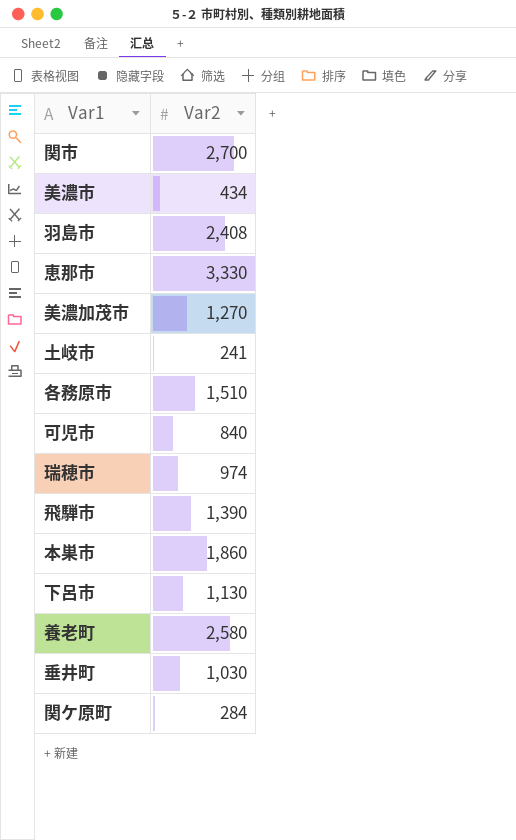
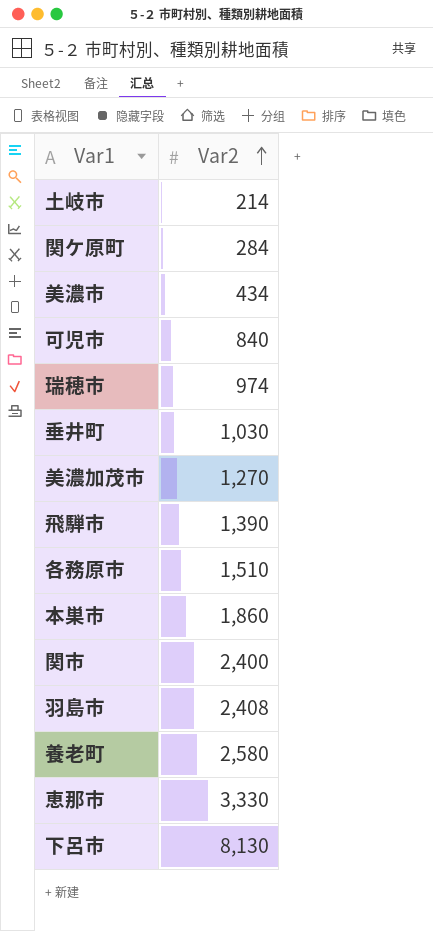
row order: none -> Var2 ascending
土岐市 | Var2: 241 -> 214
関市 | Var2: 2,700 -> 2,400
下呂市 | Var2: 1,130 -> 8,130

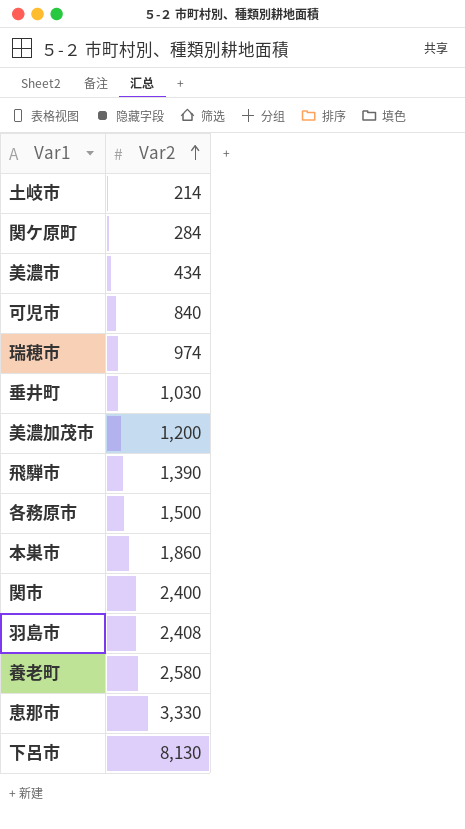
美濃加茂市 | Var2: 1,270 -> 1,200
各務原市 | Var2: 1,510 -> 1,500

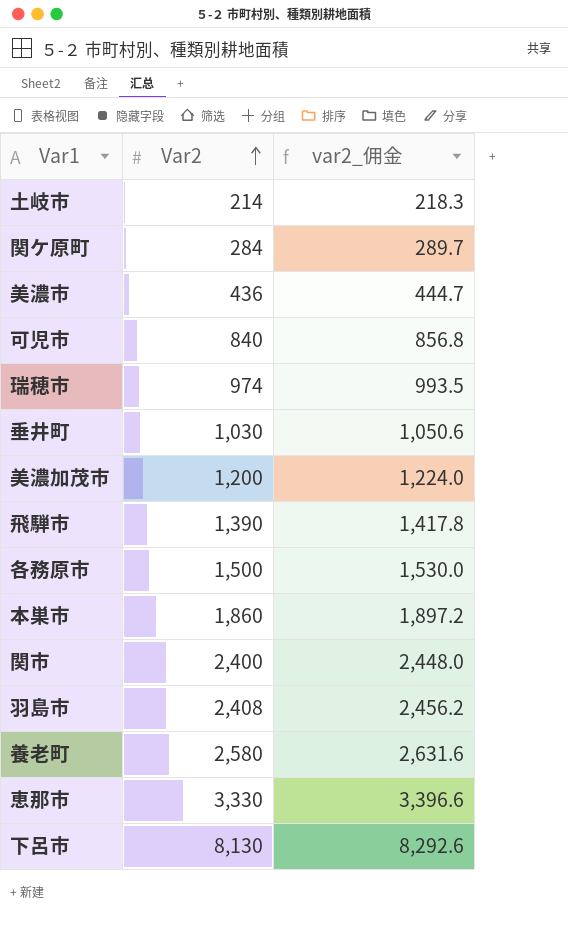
column var2_佣金 | formula: none -> [Var2] * 1.02
美濃市 | Var2: 434 -> 436

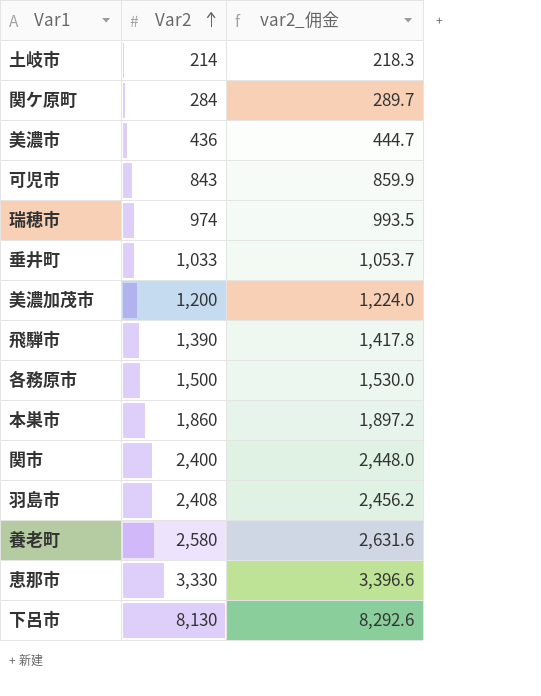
可児市 | Var2: 840 -> 843
可児市 | var2_佣金: 856.8 -> 859.9
垂井町 | Var2: 1,030 -> 1,033
垂井町 | var2_佣金: 1,050.6 -> 1,053.7

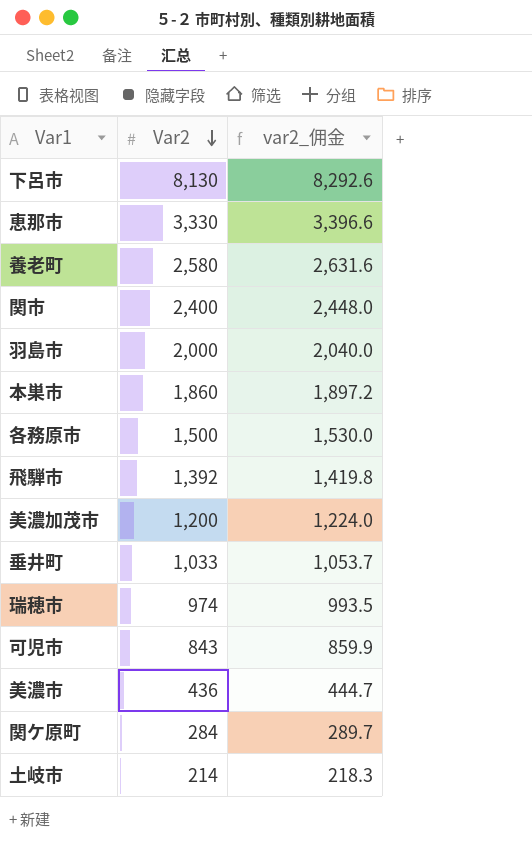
row order: Var2 ascending -> Var2 descending
羽島市 | Var2: 2,408 -> 2,000
羽島市 | var2_佣金: 2,456.2 -> 2,040.0
飛騨市 | Var2: 1,390 -> 1,392
飛騨市 | var2_佣金: 1,417.8 -> 1,419.8

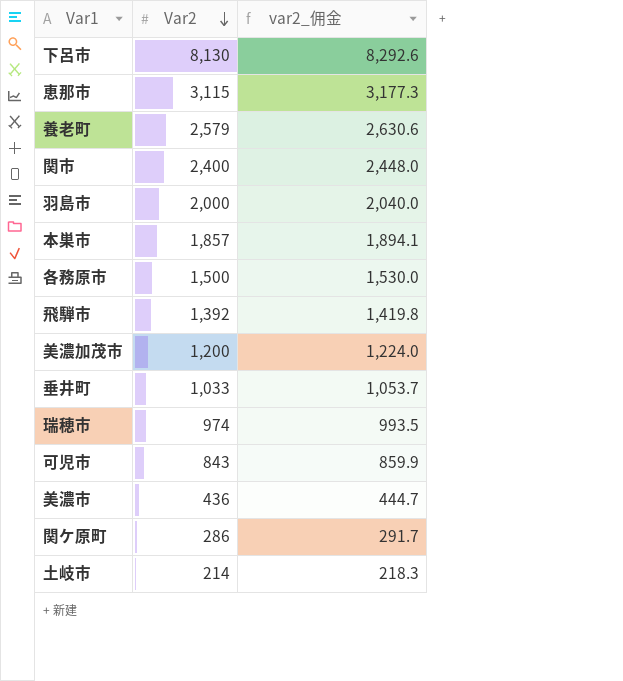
恵那市 | Var2: 3,330 -> 3,115
恵那市 | var2_佣金: 3,396.6 -> 3,177.3
養老町 | Var2: 2,580 -> 2,579
養老町 | var2_佣金: 2,631.6 -> 2,630.6
本巣市 | Var2: 1,860 -> 1,857
本巣市 | var2_佣金: 1,897.2 -> 1,894.1
関ケ原町 | Var2: 284 -> 286
関ケ原町 | var2_佣金: 289.7 -> 291.7

